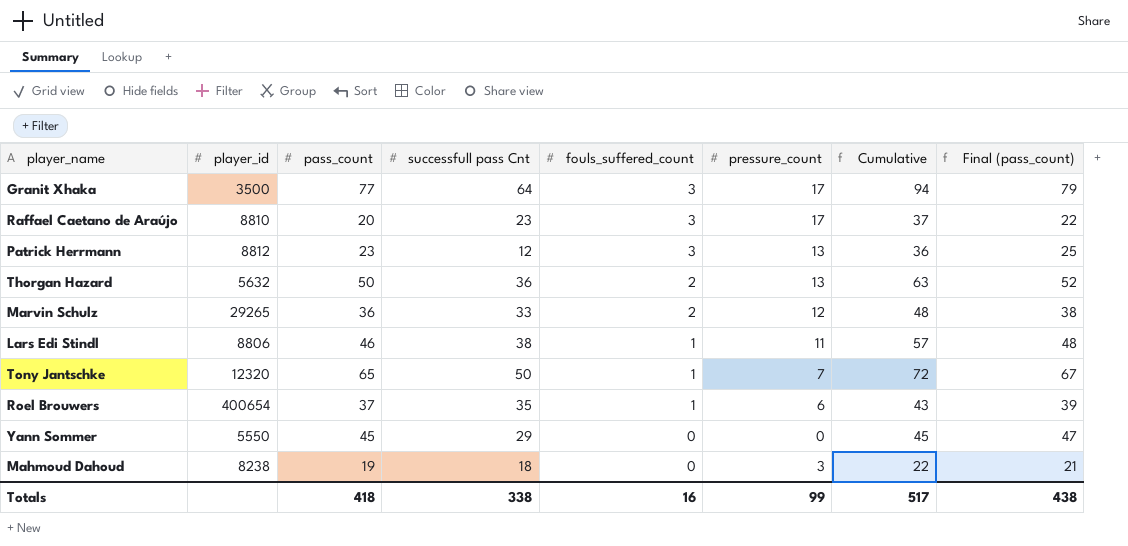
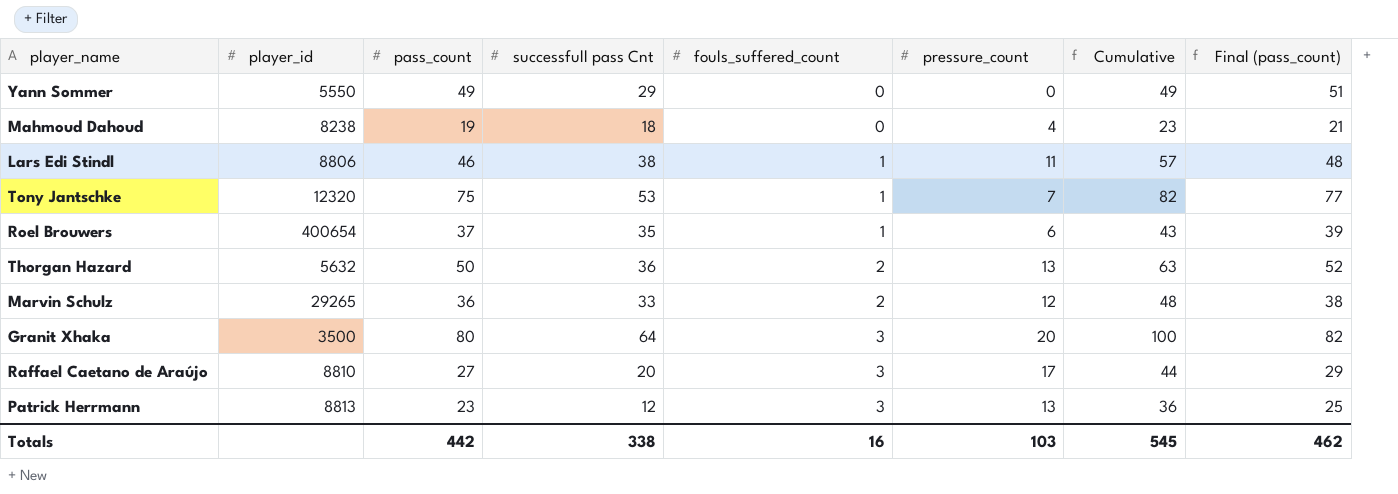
row order: fouls_suffered_count descending -> fouls_suffered_count ascending
Yann Sommer | pass_count: 45 -> 49
Yann Sommer | Cumulative: 45 -> 49
Yann Sommer | Final (pass_count): 47 -> 51
Mahmoud Dahoud | pressure_count: 3 -> 4
Mahmoud Dahoud | Cumulative: 22 -> 23
Tony Jantschke | pass_count: 65 -> 75
Tony Jantschke | successfull pass Cnt: 50 -> 53
Tony Jantschke | Cumulative: 72 -> 82
Tony Jantschke | Final (pass_count): 67 -> 77
Granit Xhaka | pass_count: 77 -> 80
Granit Xhaka | pressure_count: 17 -> 20
Granit Xhaka | Cumulative: 94 -> 100
Granit Xhaka | Final (pass_count): 79 -> 82
Raffael Caetano de Araújo | pass_count: 20 -> 27
Raffael Caetano de Araújo | successfull pass Cnt: 23 -> 20
Raffael Caetano de Araújo | Cumulative: 37 -> 44
Raffael Caetano de Araújo | Final (pass_count): 22 -> 29
Patrick Herrmann | player_id: 8812 -> 8813
Totals | pass_count: 418 -> 442
Totals | pressure_count: 99 -> 103
Totals | Cumulative: 517 -> 545
Totals | Final (pass_count): 438 -> 462

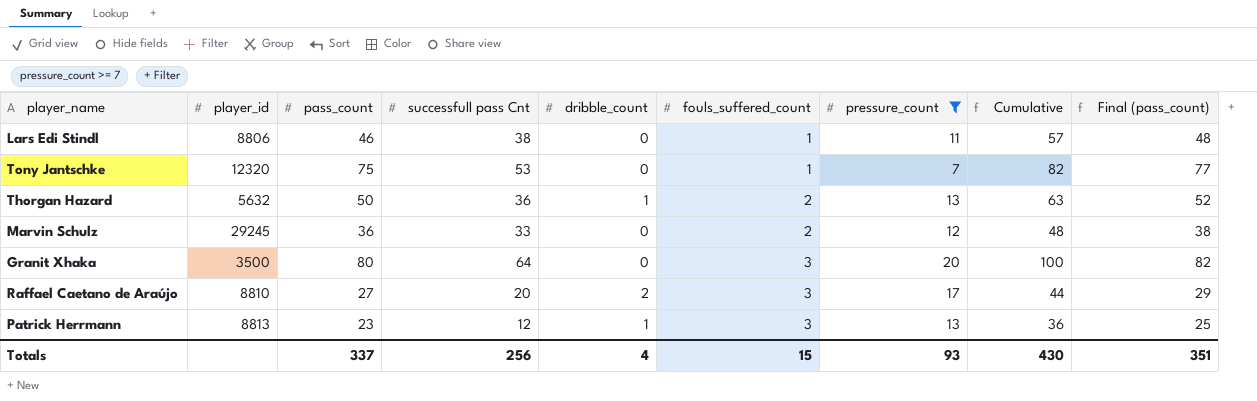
filter: none -> pressure_count >= 7
column dribble_count | position: none -> 5
Marvin Schulz | player_id: 29265 -> 29245
Totals | pass_count: 442 -> 337
Totals | successfull pass Cnt: 338 -> 256
Totals | fouls_suffered_count: 16 -> 15
Totals | pressure_count: 103 -> 93
Totals | Cumulative: 545 -> 430
Totals | Final (pass_count): 462 -> 351

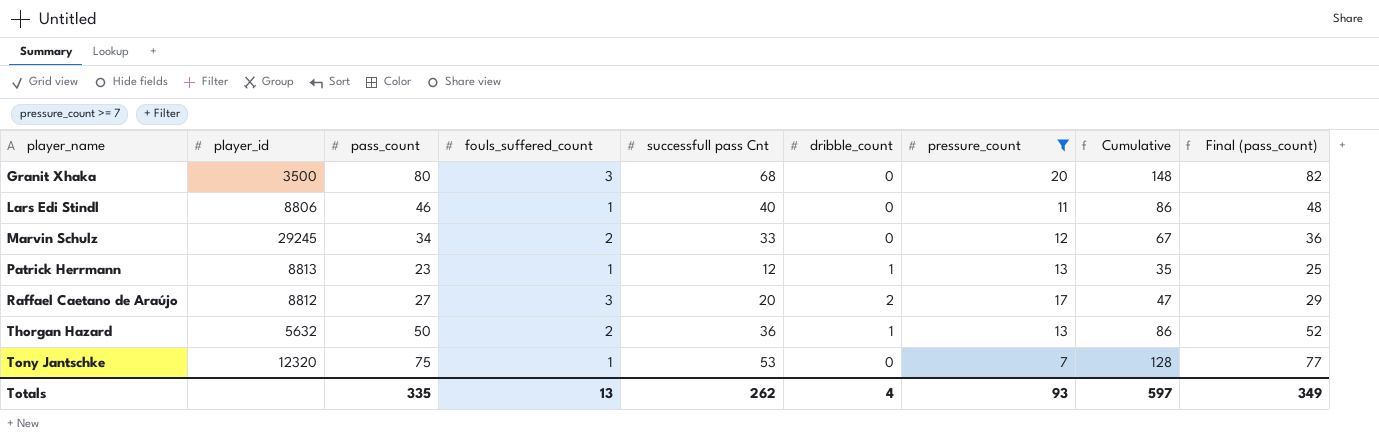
row order: fouls_suffered_count ascending -> player_name ascending
column fouls_suffered_count | position: 6 -> 4
column Cumulative | formula: [pass_count] + [pressure_count] -> [pass_count] + [successfull pass Cnt]
Granit Xhaka | successfull pass Cnt: 64 -> 68
Lars Edi Stindl | successfull pass Cnt: 38 -> 40
Marvin Schulz | pass_count: 36 -> 34
Marvin Schulz | Final (pass_count): 38 -> 36
Patrick Herrmann | fouls_suffered_count: 3 -> 1
Raffael Caetano de Araújo | player_id: 8810 -> 8812
Totals | pass_count: 337 -> 335
Totals | fouls_suffered_count: 15 -> 13
Totals | successfull pass Cnt: 256 -> 262
Totals | Cumulative: 430 -> 597
Totals | Final (pass_count): 351 -> 349

